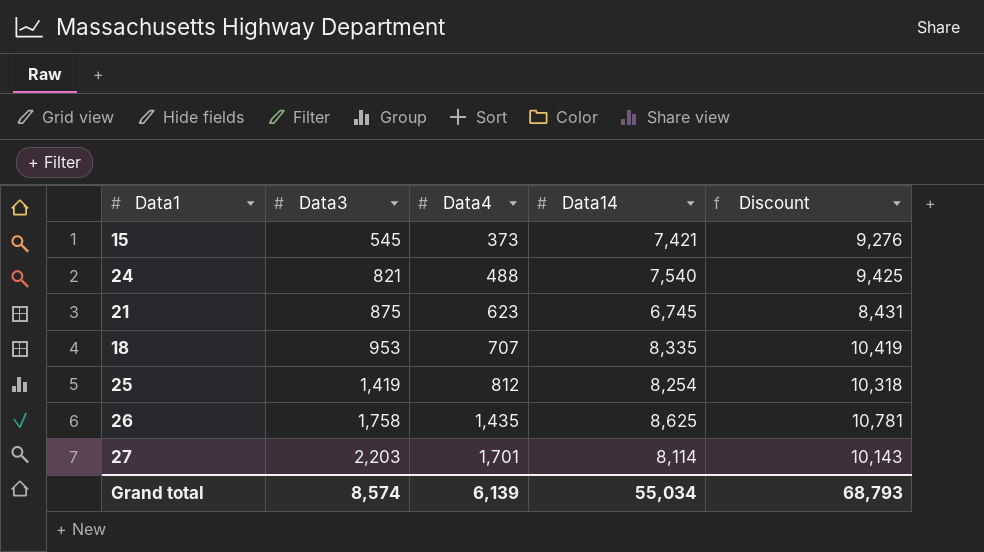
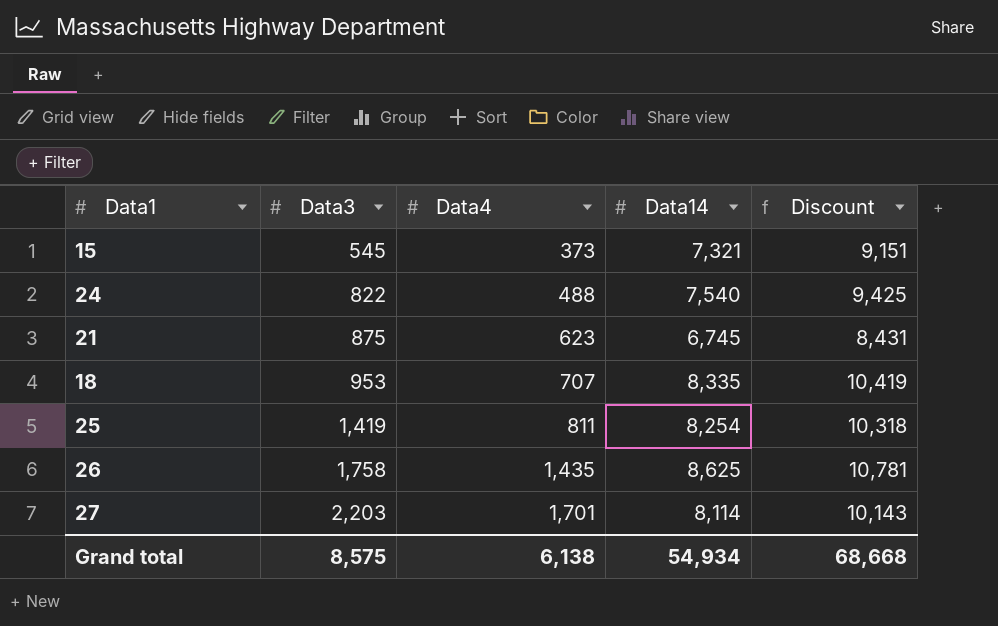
15 | Data14: 7,421 -> 7,321
15 | Discount: 9,276 -> 9,151
24 | Data3: 821 -> 822
25 | Data4: 812 -> 811
Grand total | Data3: 8,574 -> 8,575
Grand total | Data4: 6,139 -> 6,138
Grand total | Data14: 55,034 -> 54,934
Grand total | Discount: 68,793 -> 68,668

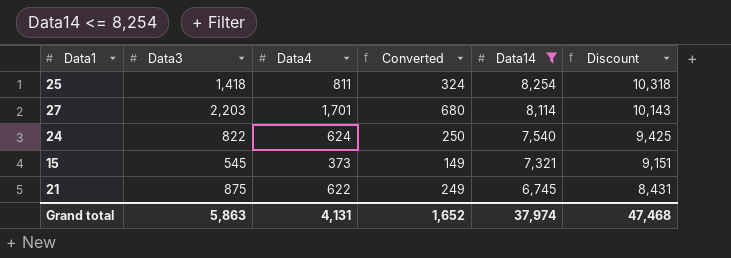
filter: none -> Data14 <= 8,254
row order: Data3 ascending -> Data14 descending
column Converted | formula: none -> [Data4] * 0.4
25 | Data3: 1,419 -> 1,418
24 | Data4: 488 -> 624
21 | Data4: 623 -> 622
Grand total | Data3: 8,575 -> 5,863
Grand total | Data4: 6,138 -> 4,131
Grand total | Data14: 54,934 -> 37,974
Grand total | Discount: 68,668 -> 47,468

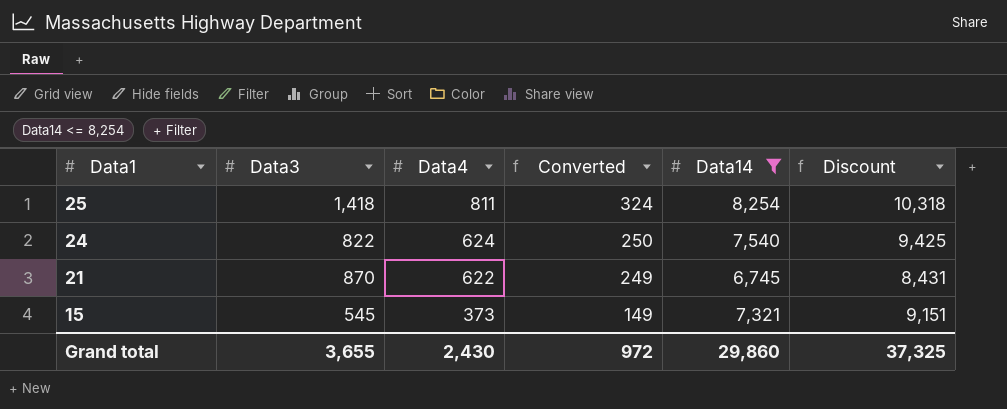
row order: Data14 descending -> Data1 descending
row 27: 2,203 | 1,701 | 680 | 8,114 | 10,143 -> none
21 | Data3: 875 -> 870
Grand total | Data3: 5,863 -> 3,655
Grand total | Data4: 4,131 -> 2,430
Grand total | Converted: 1,652 -> 972
Grand total | Data14: 37,974 -> 29,860
Grand total | Discount: 47,468 -> 37,325

